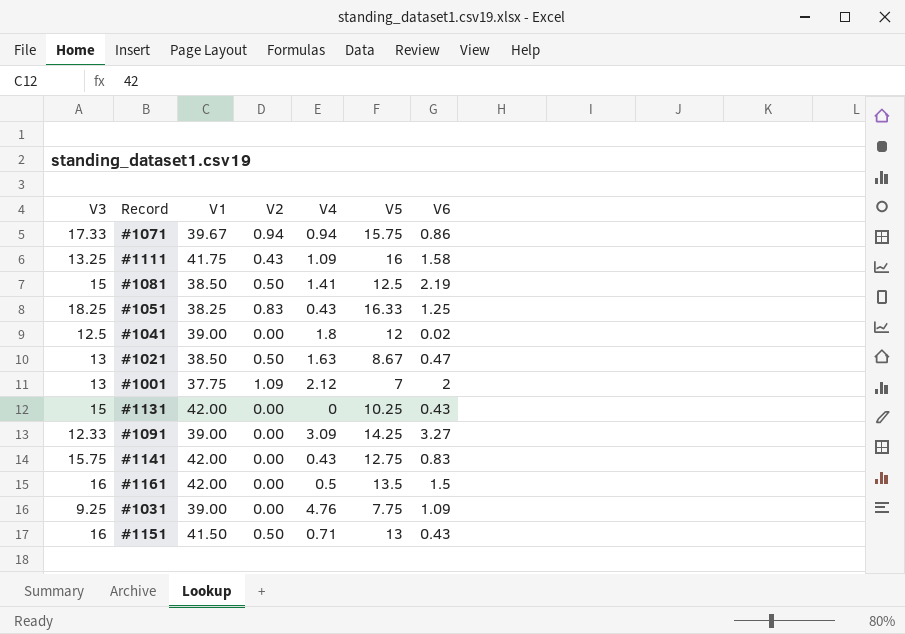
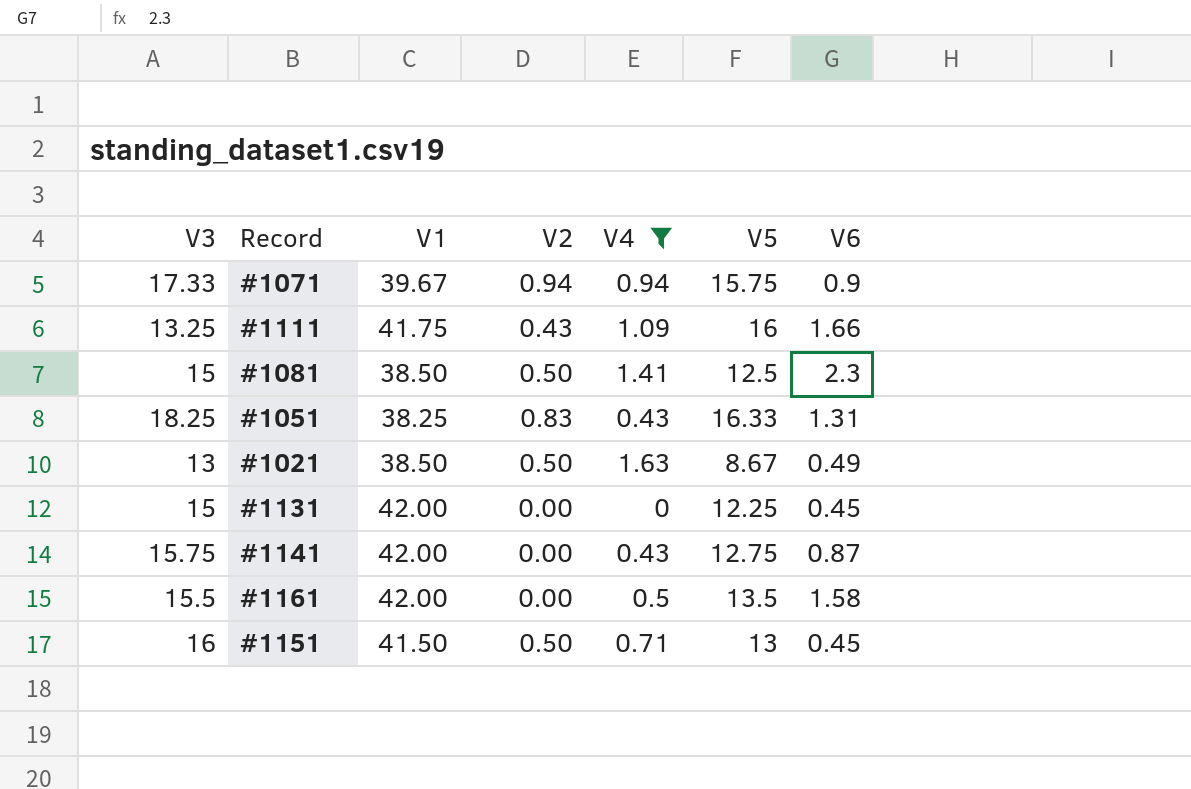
filter: none -> V4 <= 1.63
#1071 | V6: 0.86 -> 0.9
#1111 | V6: 1.58 -> 1.66
#1081 | V6: 2.19 -> 2.3
#1051 | V6: 1.25 -> 1.31
#1021 | V6: 0.47 -> 0.49
#1131 | V5: 10.25 -> 12.25
#1131 | V6: 0.43 -> 0.45
#1141 | V6: 0.83 -> 0.87
#1161 | V3: 16 -> 15.5
#1161 | V6: 1.5 -> 1.58
#1151 | V6: 0.43 -> 0.45

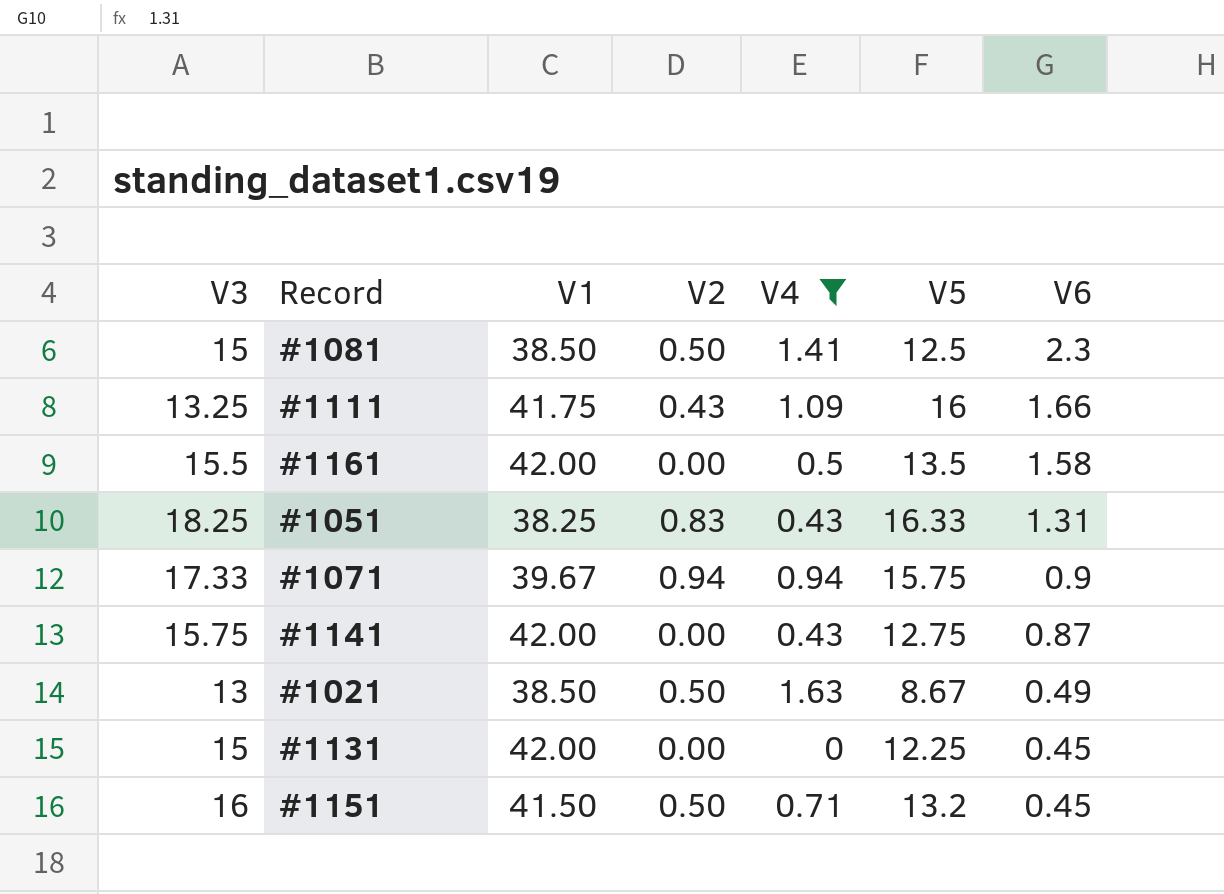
row order: none -> V6 descending
#1151 | V5: 13 -> 13.2

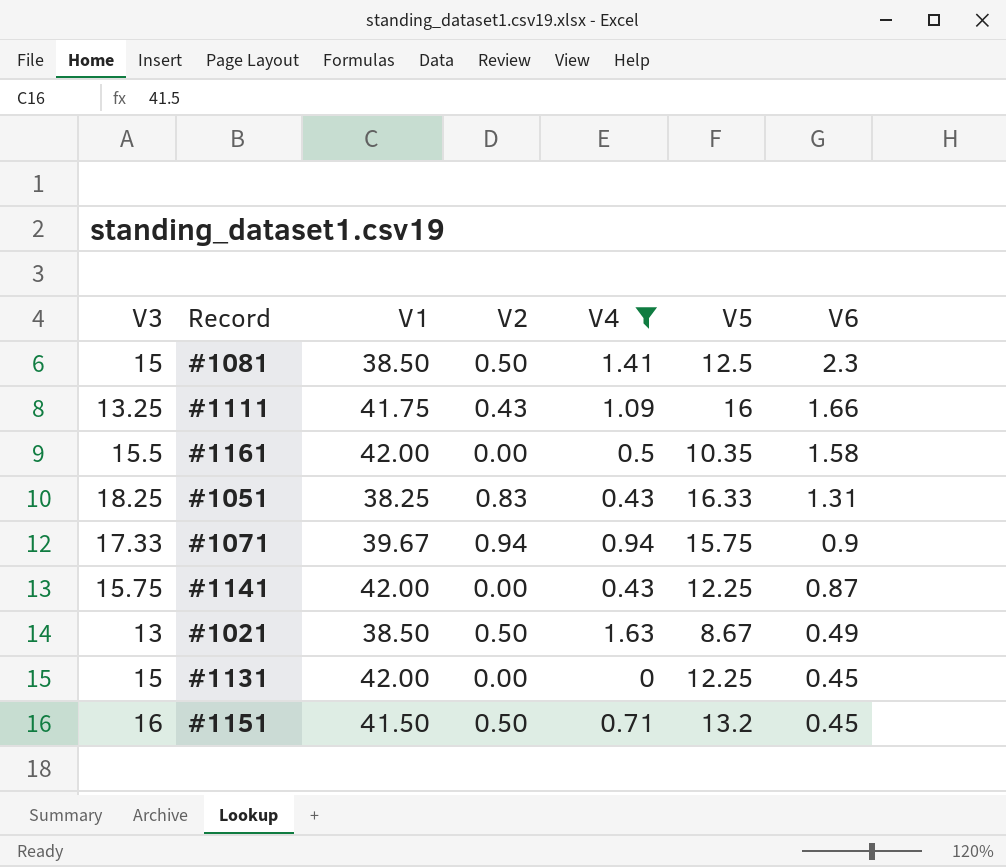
#1161 | V5: 13.5 -> 10.35
#1141 | V5: 12.75 -> 12.25

